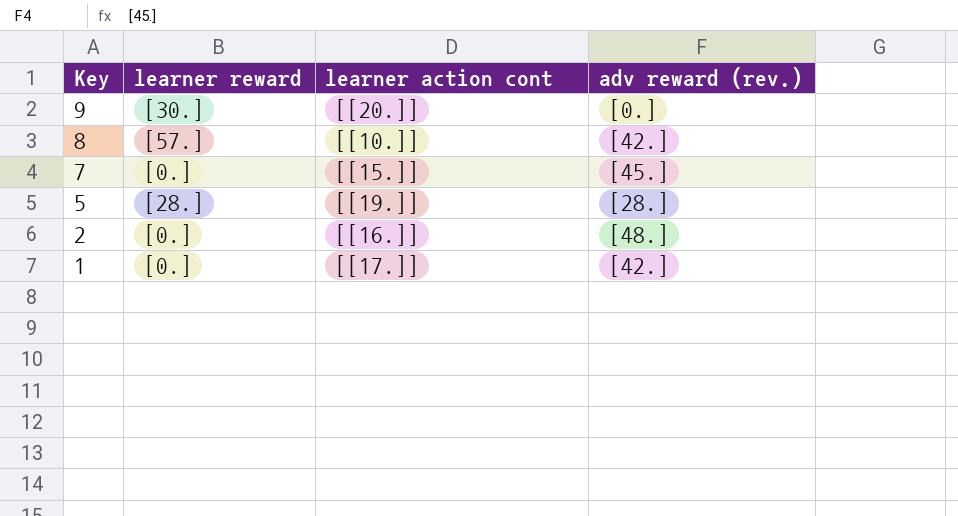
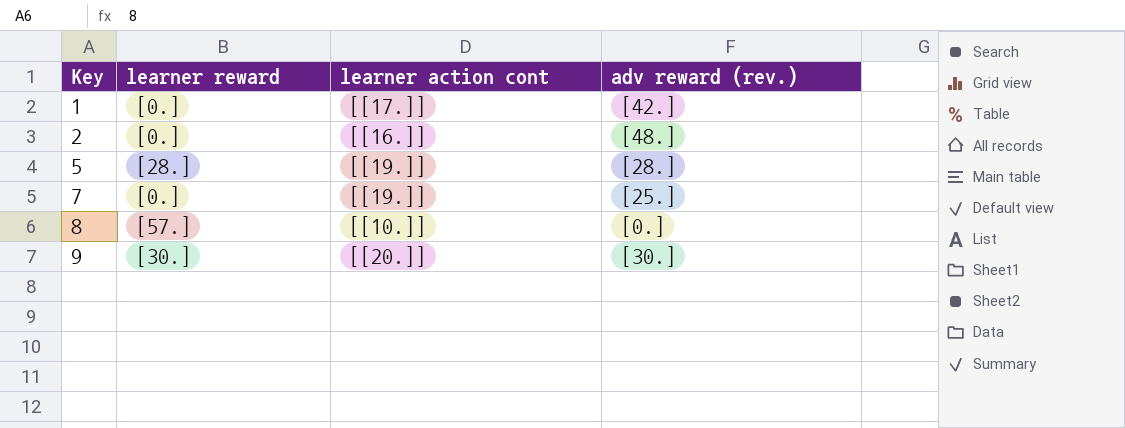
row order: Key descending -> Key ascending
7 | learner action cont: [[15.]] -> [[19.]]
7 | adv reward (rev.): [45.] -> [25.]
8 | adv reward (rev.): [42.] -> [0.]
9 | adv reward (rev.): [0.] -> [30.]

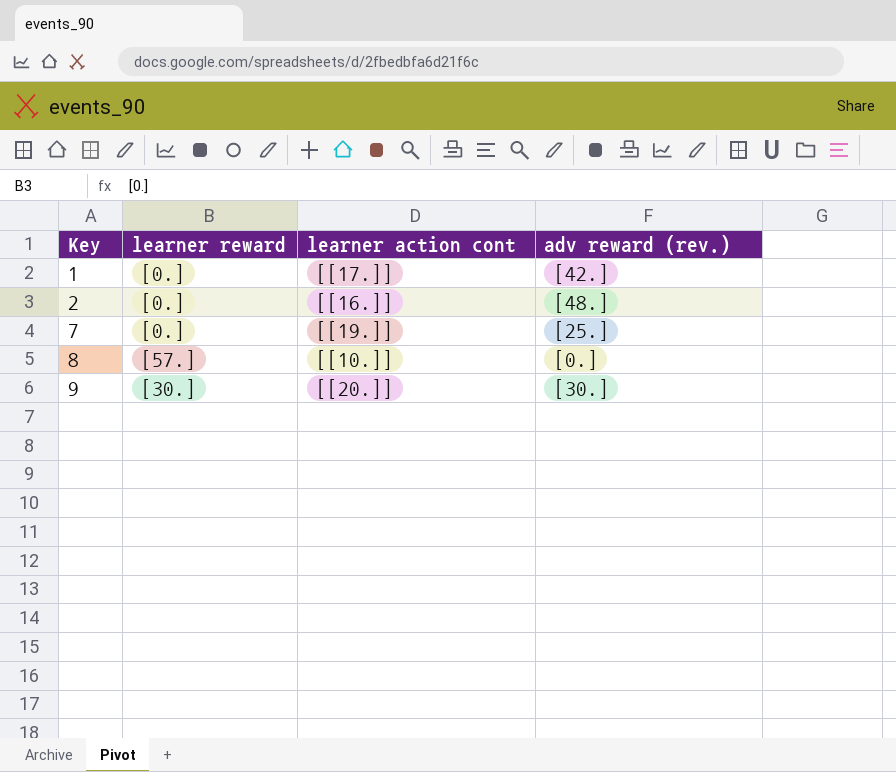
row 5: [28.] | [[19.]] | [28.] -> none

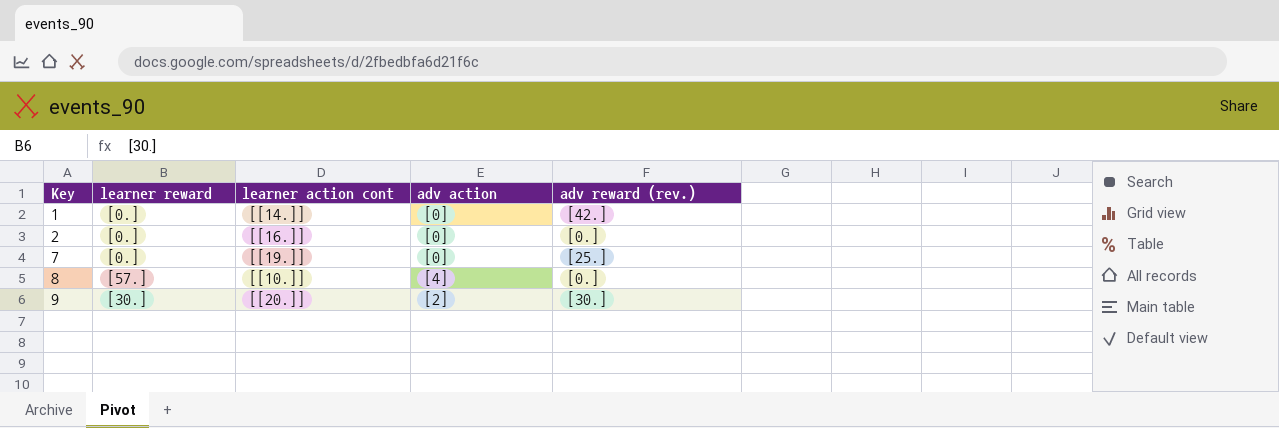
column adv action | position: none -> 4
1 | learner action cont: [[17.]] -> [[14.]]
2 | adv reward (rev.): [48.] -> [0.]

